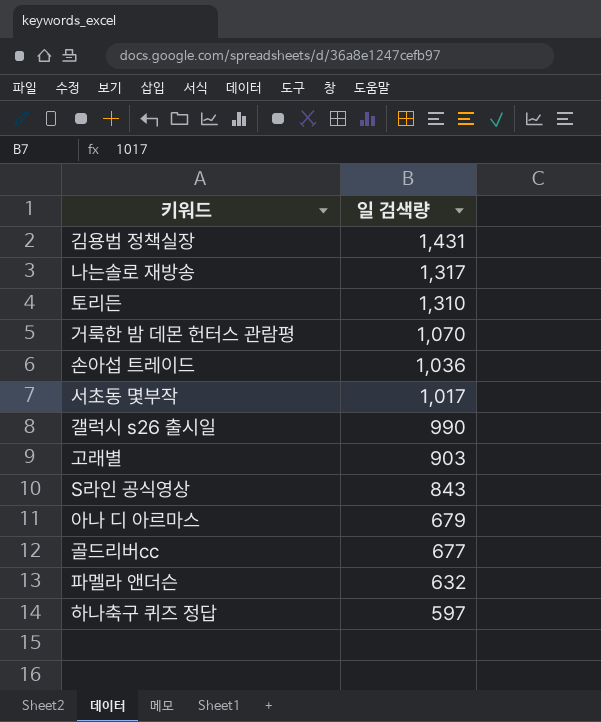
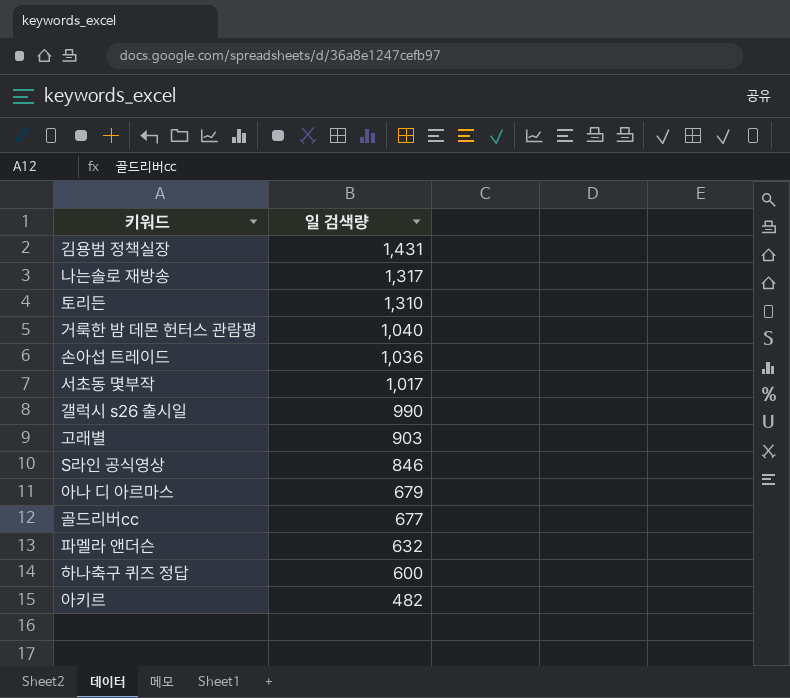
거룩한 밤 데몬 헌터스 관람평 | 일 검색량: 1,070 -> 1,040
S라인 공식영상 | 일 검색량: 843 -> 846
하나축구 퀴즈 정답 | 일 검색량: 597 -> 600
row 아키르: none -> 482

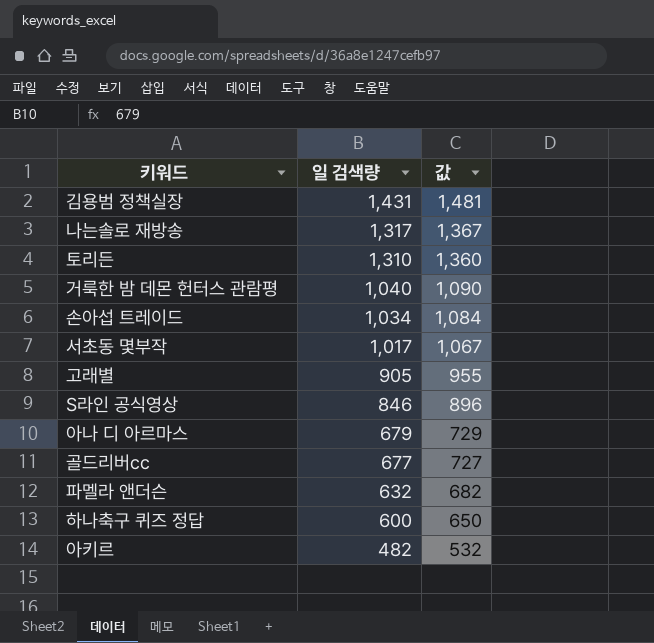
column 값 | formula: none -> [일 검색량] + 50
row 갤럭시 s26 출시일: 990 -> none
손아섭 트레이드 | 일 검색량: 1,036 -> 1,034
고래별 | 일 검색량: 903 -> 905

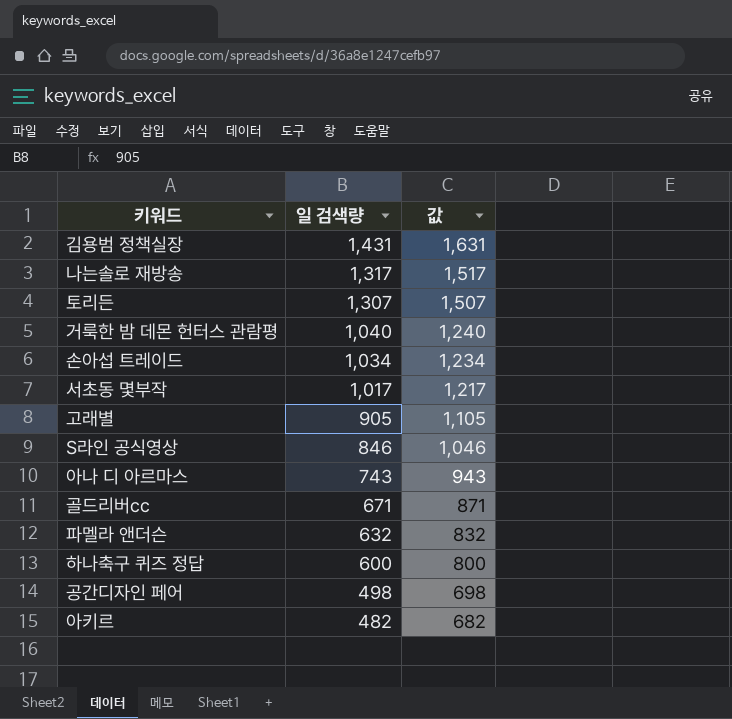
column 값 | formula: [일 검색량] + 50 -> [일 검색량] + 200
토리든 | 일 검색량: 1,310 -> 1,307
아나 디 아르마스 | 일 검색량: 679 -> 743
골드리버cc | 일 검색량: 677 -> 671
row 공간디자인 페어: none -> 498 | 698

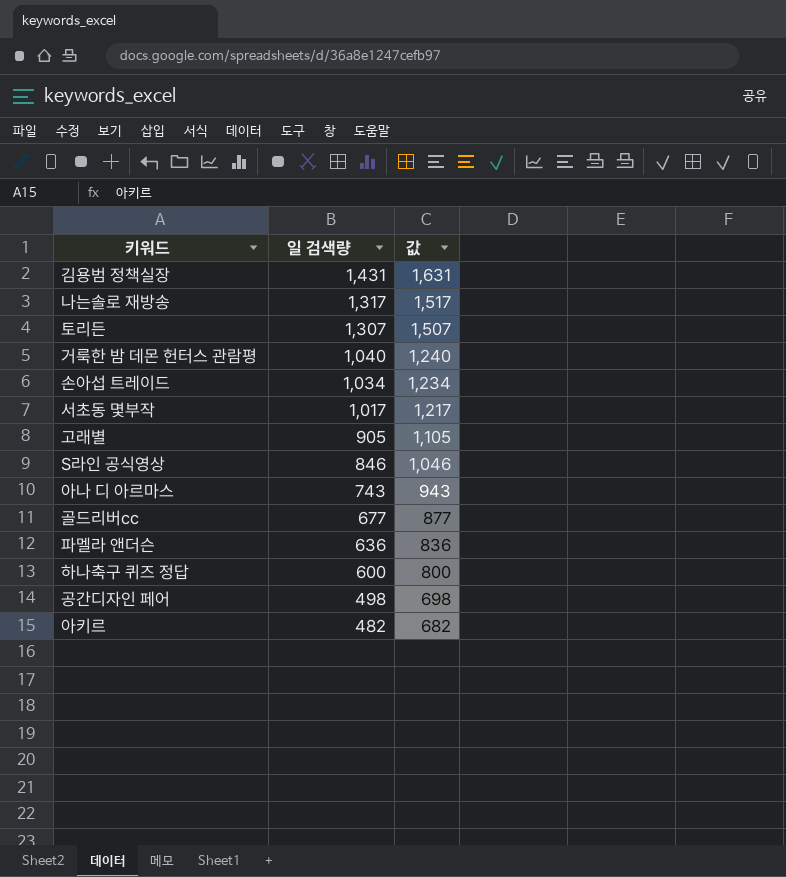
골드리버cc | 일 검색량: 671 -> 677
골드리버cc | 값: 871 -> 877
파멜라 앤더슨 | 일 검색량: 632 -> 636
파멜라 앤더슨 | 값: 832 -> 836

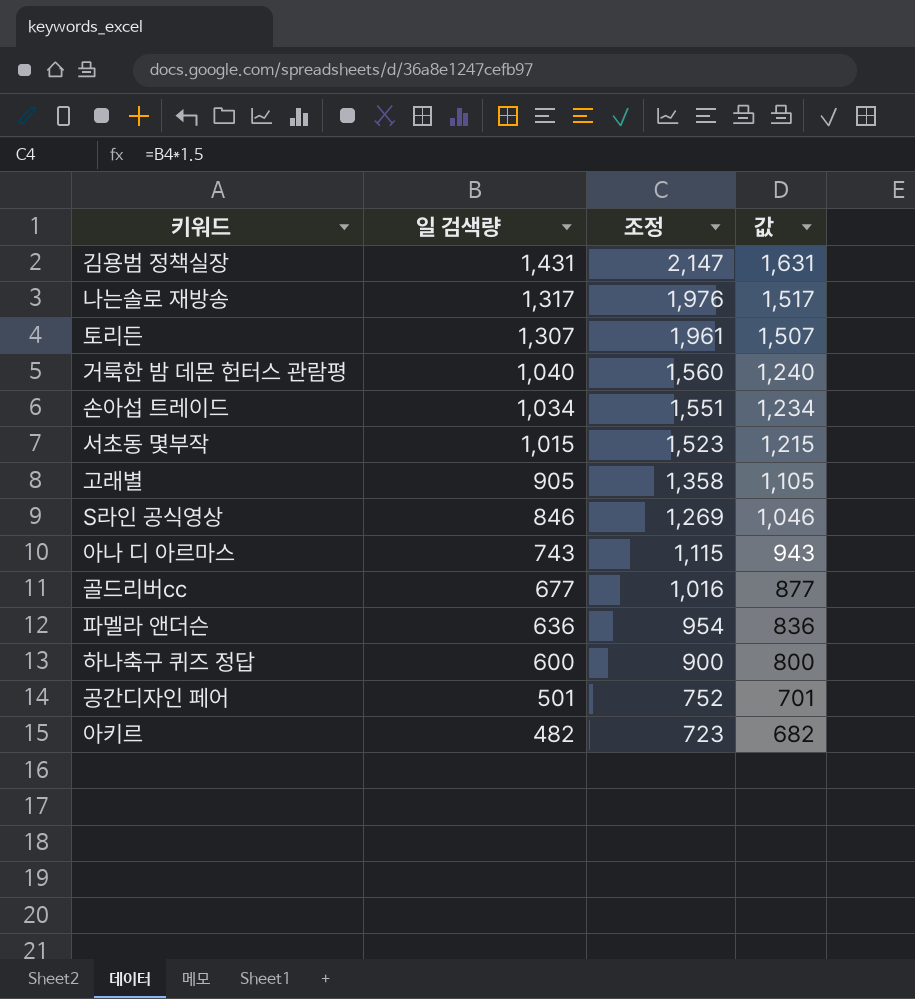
column 조정 | formula: none -> [일 검색량] * 1.5
서초동 몇부작 | 일 검색량: 1,017 -> 1,015
서초동 몇부작 | 값: 1,217 -> 1,215
공간디자인 페어 | 일 검색량: 498 -> 501
공간디자인 페어 | 값: 698 -> 701

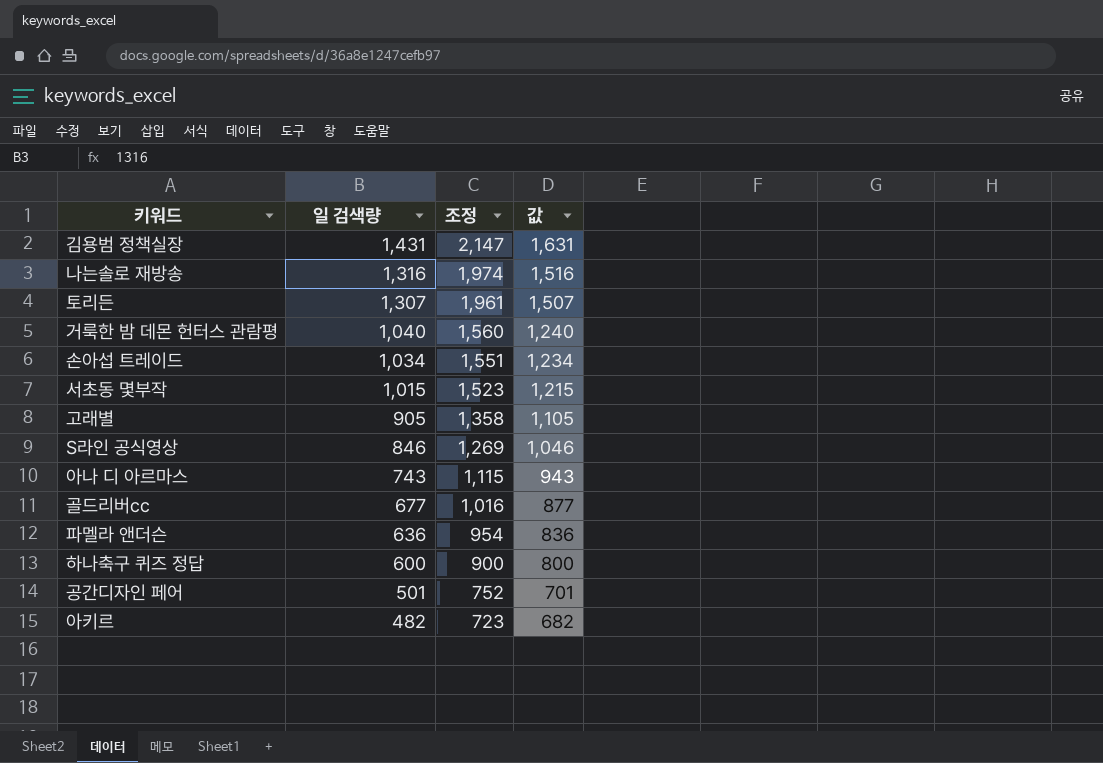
나는솔로 재방송 | 일 검색량: 1,317 -> 1,316
나는솔로 재방송 | 조정: 1,976 -> 1,974
나는솔로 재방송 | 값: 1,517 -> 1,516

